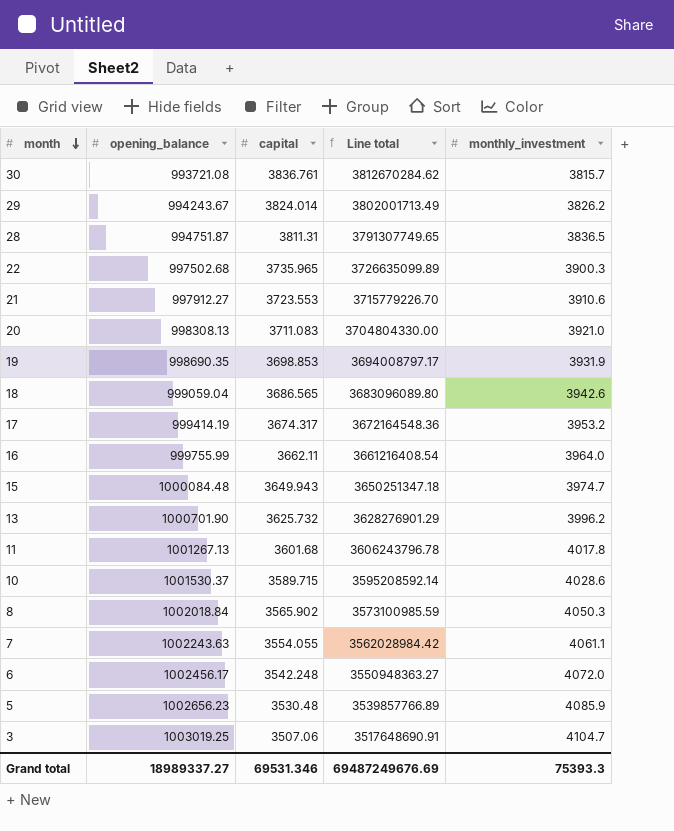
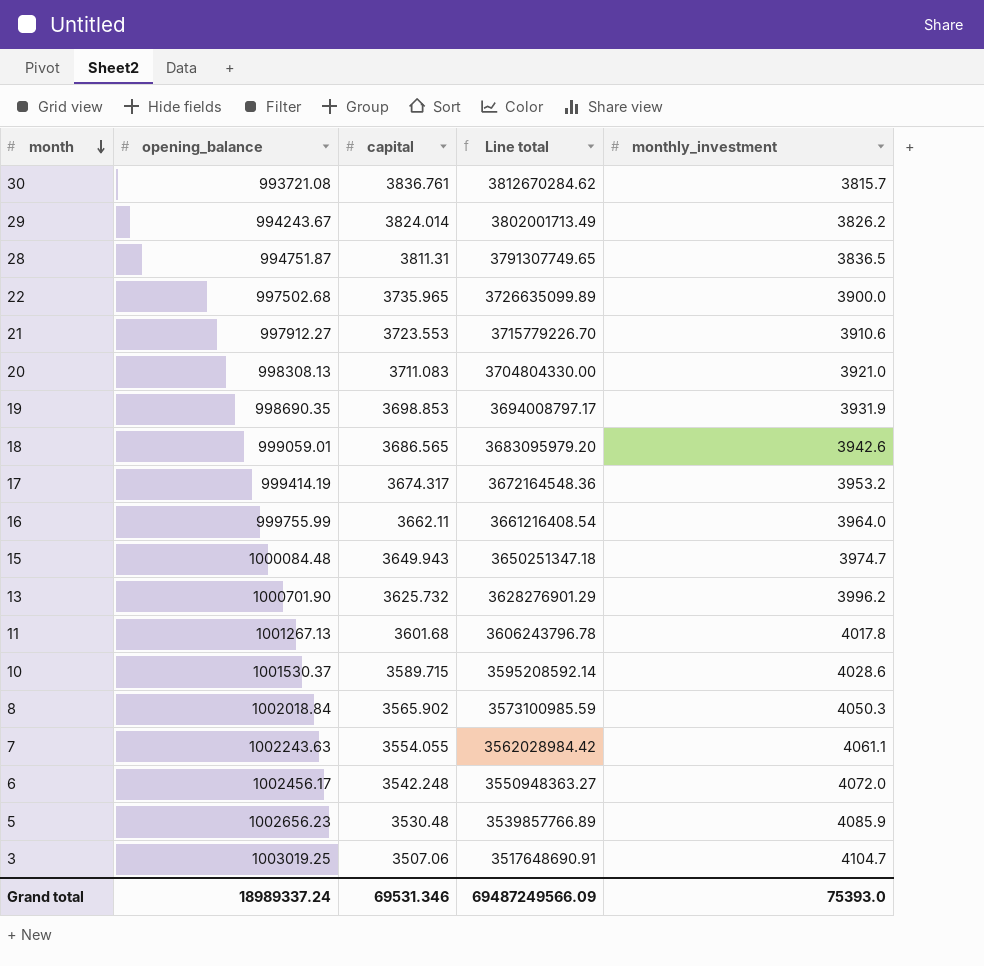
22 | monthly_investment: 3900.3 -> 3900.0
18 | opening_balance: 999059.04 -> 999059.01
18 | Line total: 3683096089.80 -> 3683095979.20
Grand total | opening_balance: 18989337.27 -> 18989337.24
Grand total | Line total: 69487249676.69 -> 69487249566.09
Grand total | monthly_investment: 75393.3 -> 75393.0

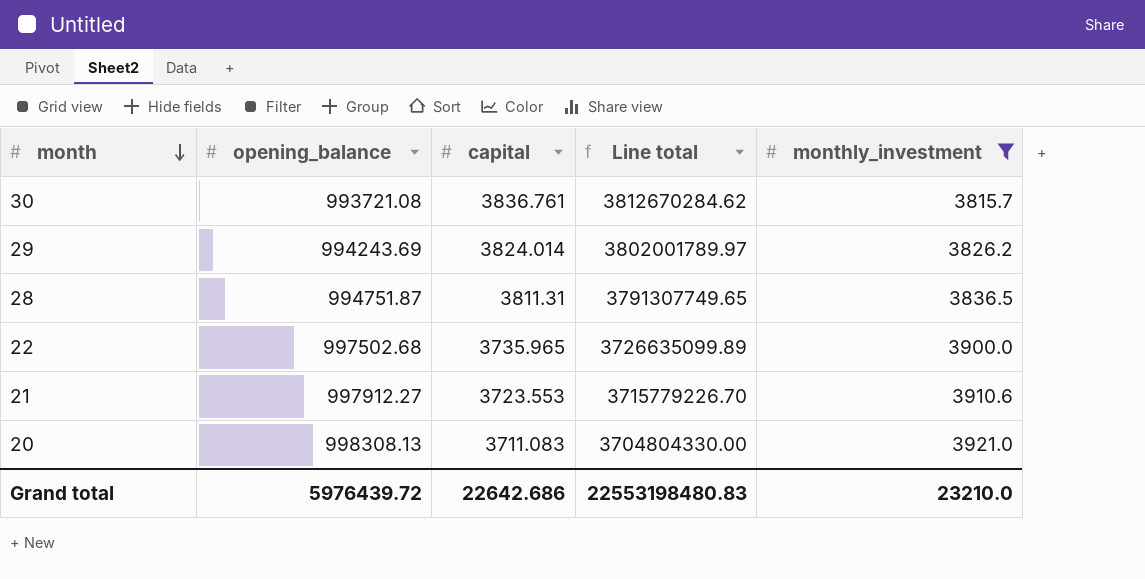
filter: none -> monthly_investment <= 3921.0
29 | opening_balance: 994243.67 -> 994243.69
29 | Line total: 3802001713.49 -> 3802001789.97
Grand total | opening_balance: 18989337.24 -> 5976439.72
Grand total | capital: 69531.346 -> 22642.686
Grand total | Line total: 69487249566.09 -> 22553198480.83
Grand total | monthly_investment: 75393.0 -> 23210.0

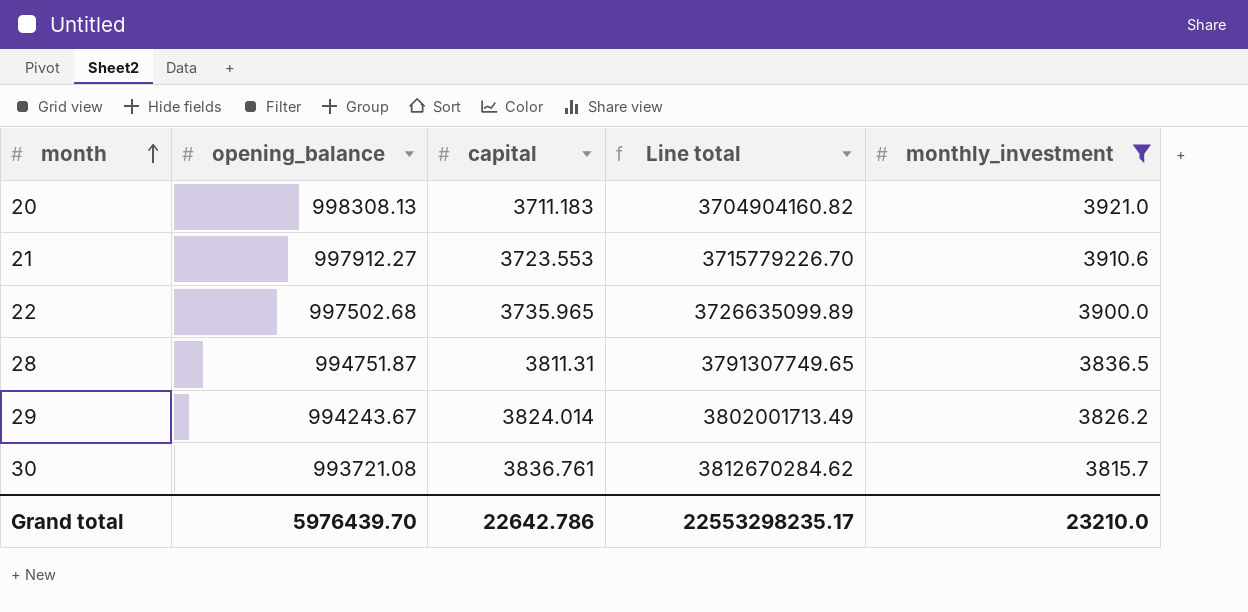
row order: month descending -> month ascending
20 | capital: 3711.083 -> 3711.183
20 | Line total: 3704804330.00 -> 3704904160.82
29 | opening_balance: 994243.69 -> 994243.67
29 | Line total: 3802001789.97 -> 3802001713.49
Grand total | opening_balance: 5976439.72 -> 5976439.70
Grand total | capital: 22642.686 -> 22642.786
Grand total | Line total: 22553198480.83 -> 22553298235.17

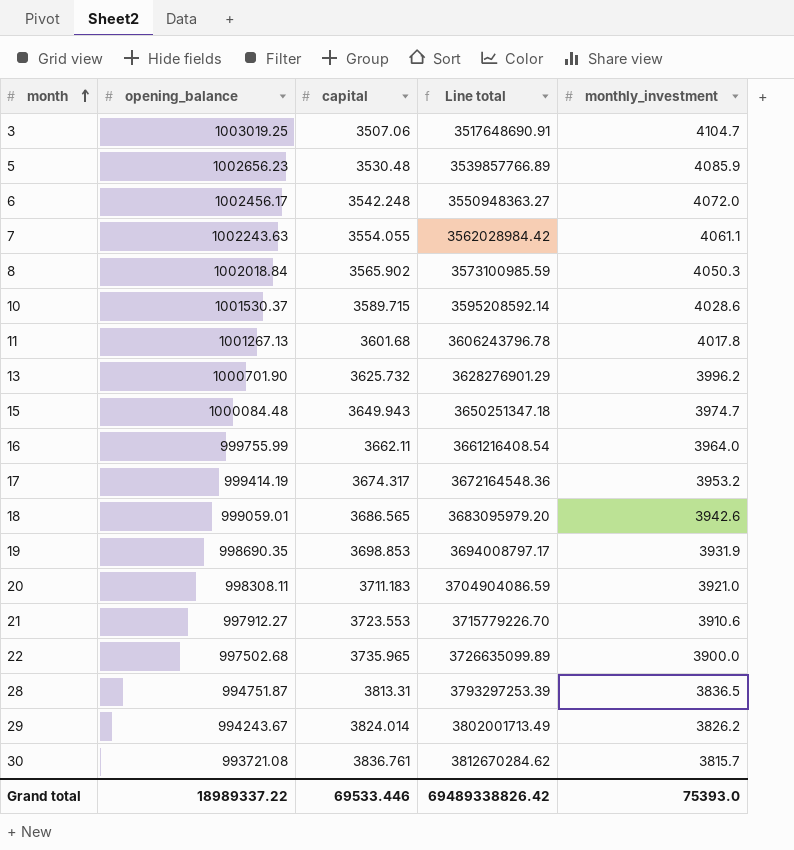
filter: monthly_investment <= 3921.0 -> none
20 | opening_balance: 998308.13 -> 998308.11
20 | Line total: 3704904160.82 -> 3704904086.59
28 | capital: 3811.31 -> 3813.31
28 | Line total: 3791307749.65 -> 3793297253.39
Grand total | opening_balance: 5976439.70 -> 18989337.22
Grand total | capital: 22642.786 -> 69533.446
Grand total | Line total: 22553298235.17 -> 69489338826.42
Grand total | monthly_investment: 23210.0 -> 75393.0

